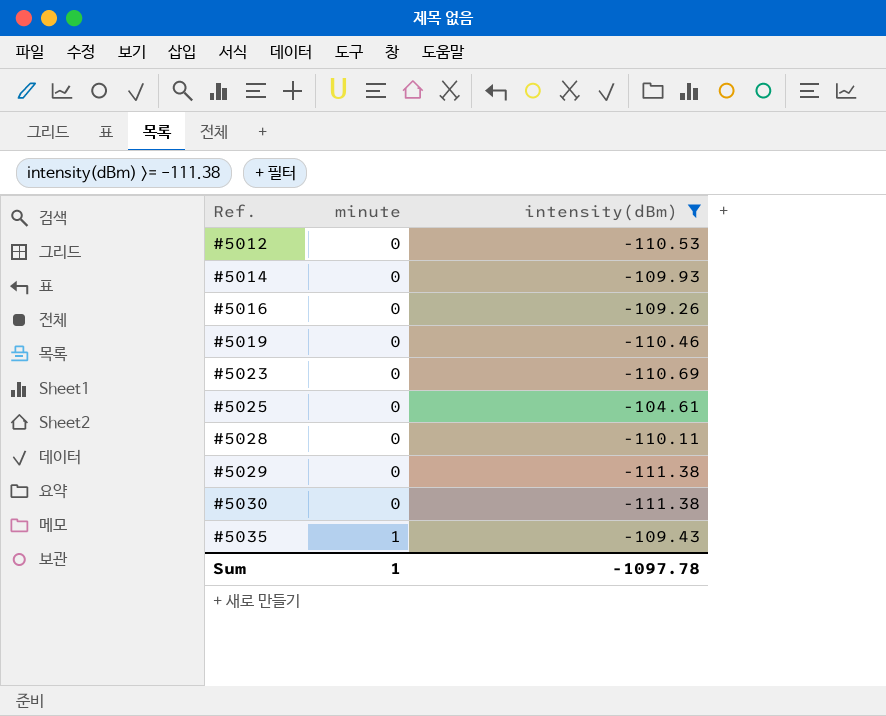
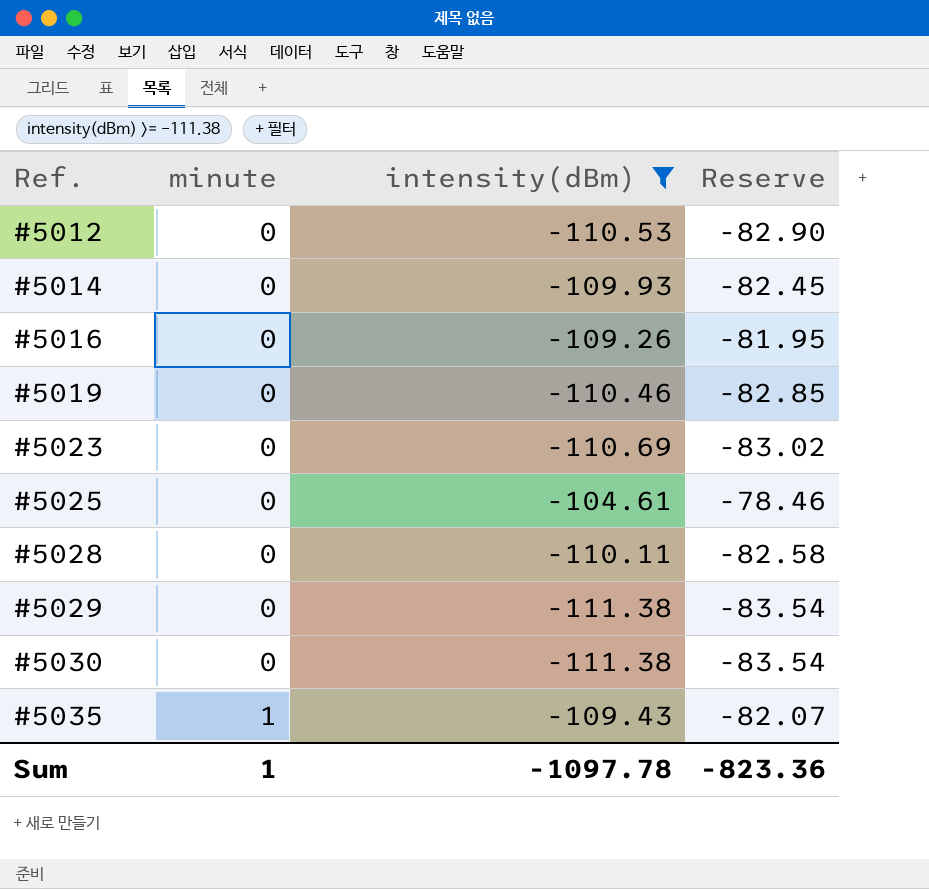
column Reserve | formula: none -> [intensity(dBm)] * 0.75

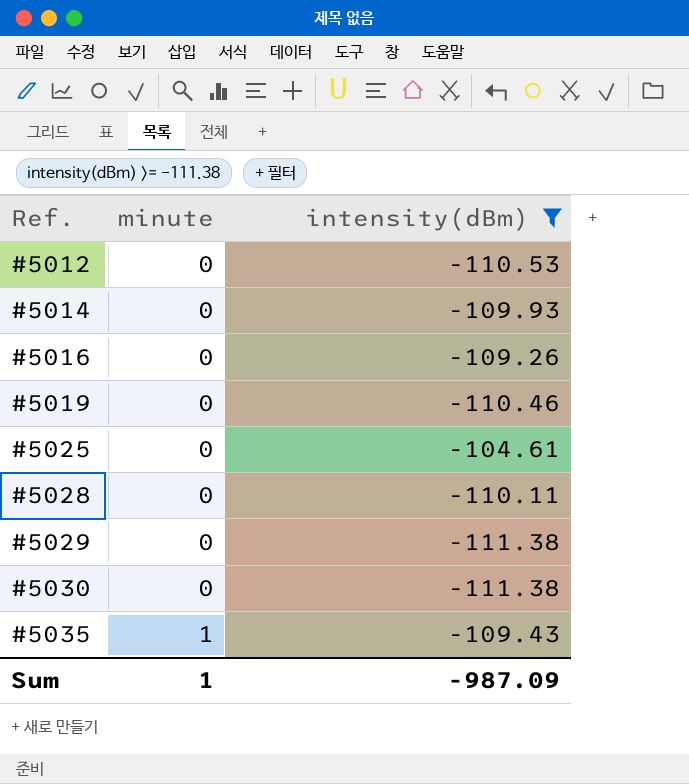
column Reserve | formula: [intensity(dBm)] * 0.75 -> none
row #5023: 0 | -110.69 | -83.02 -> none
Sum | intensity(dBm): -1097.78 -> -987.09

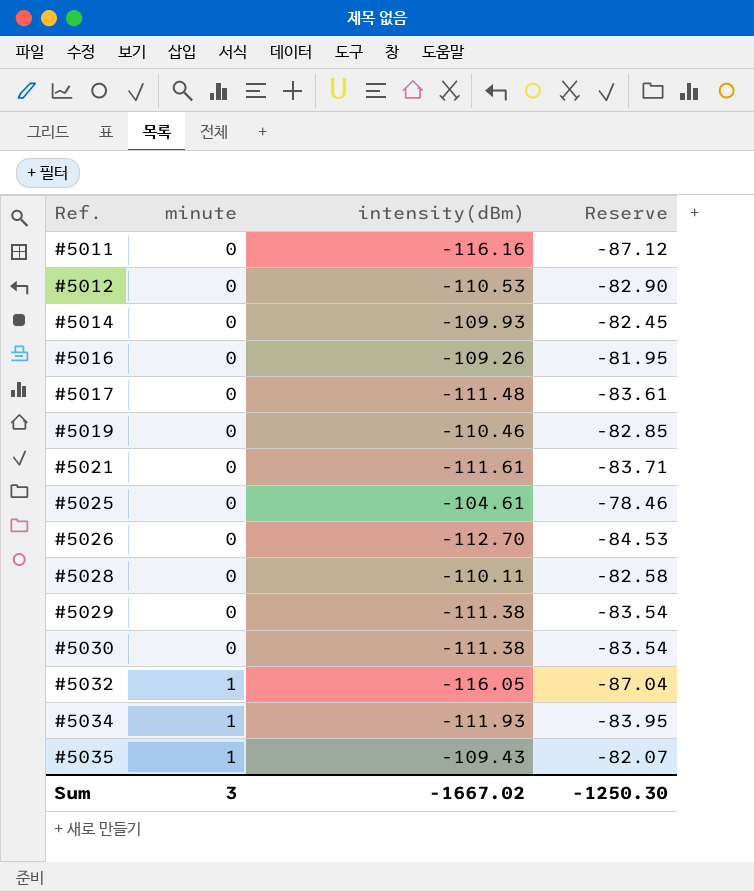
filter: intensity(dBm) >= -111.38 -> none
column Reserve | formula: none -> [intensity(dBm)] * 0.75
Sum | minute: 1 -> 3
Sum | intensity(dBm): -987.09 -> -1667.02

